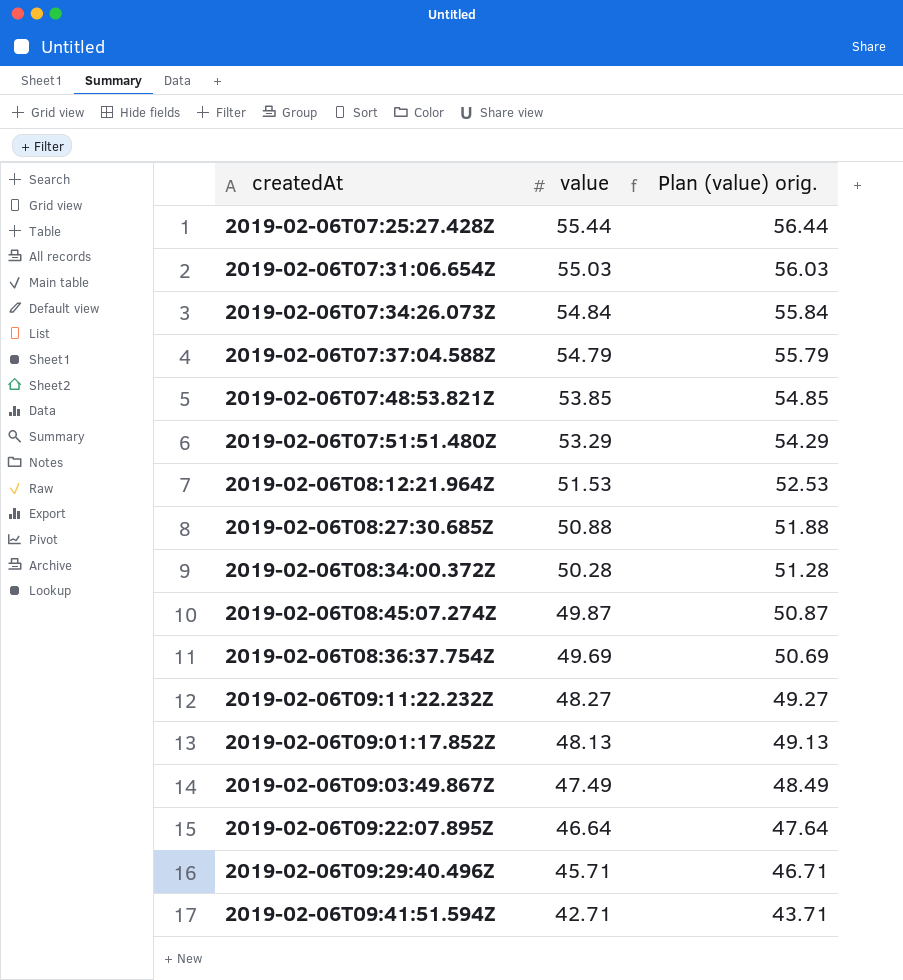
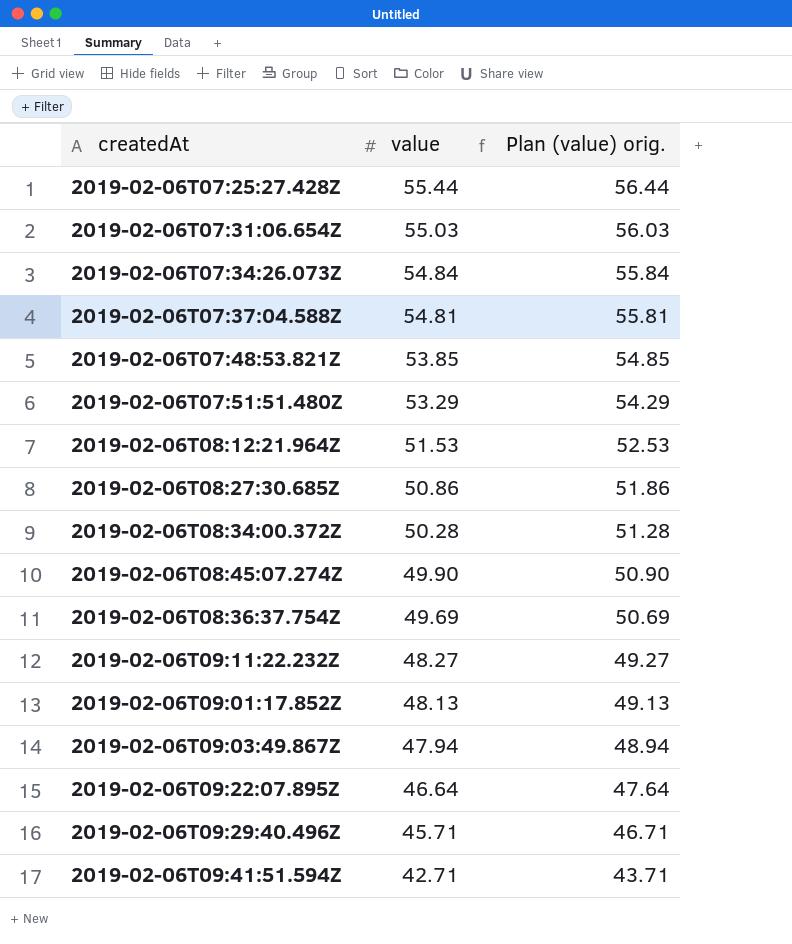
2019-02-06T07:37:04.588Z | value: 54.79 -> 54.81
2019-02-06T07:37:04.588Z | Plan (value) orig.: 55.79 -> 55.81
2019-02-06T08:27:30.685Z | value: 50.88 -> 50.86
2019-02-06T08:27:30.685Z | Plan (value) orig.: 51.88 -> 51.86
2019-02-06T08:45:07.274Z | value: 49.87 -> 49.90
2019-02-06T08:45:07.274Z | Plan (value) orig.: 50.87 -> 50.90
2019-02-06T09:03:49.867Z | value: 47.49 -> 47.94
2019-02-06T09:03:49.867Z | Plan (value) orig.: 48.49 -> 48.94

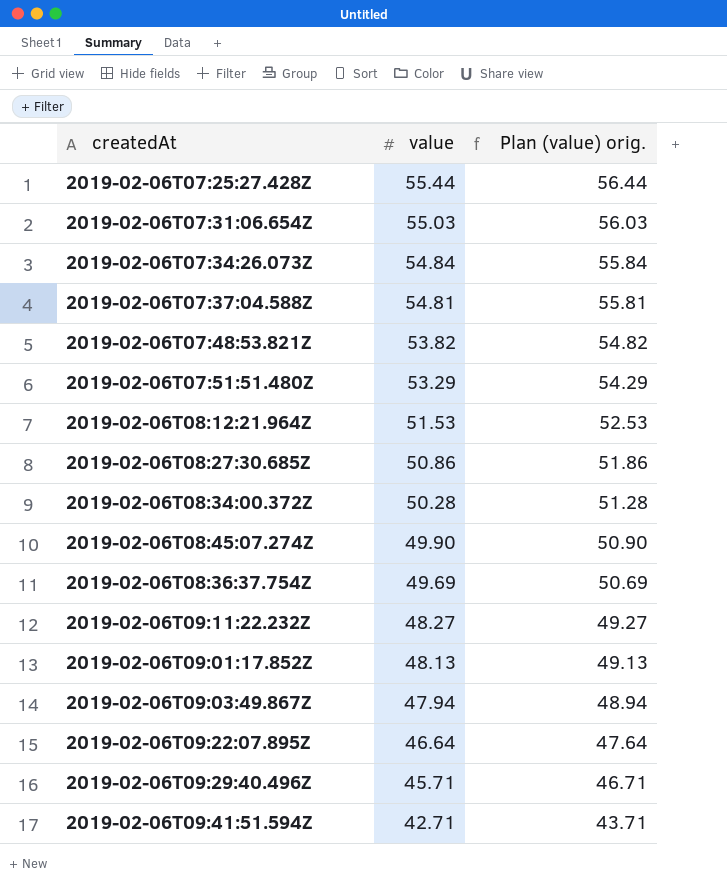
2019-02-06T07:48:53.821Z | value: 53.85 -> 53.82
2019-02-06T07:48:53.821Z | Plan (value) orig.: 54.85 -> 54.82

